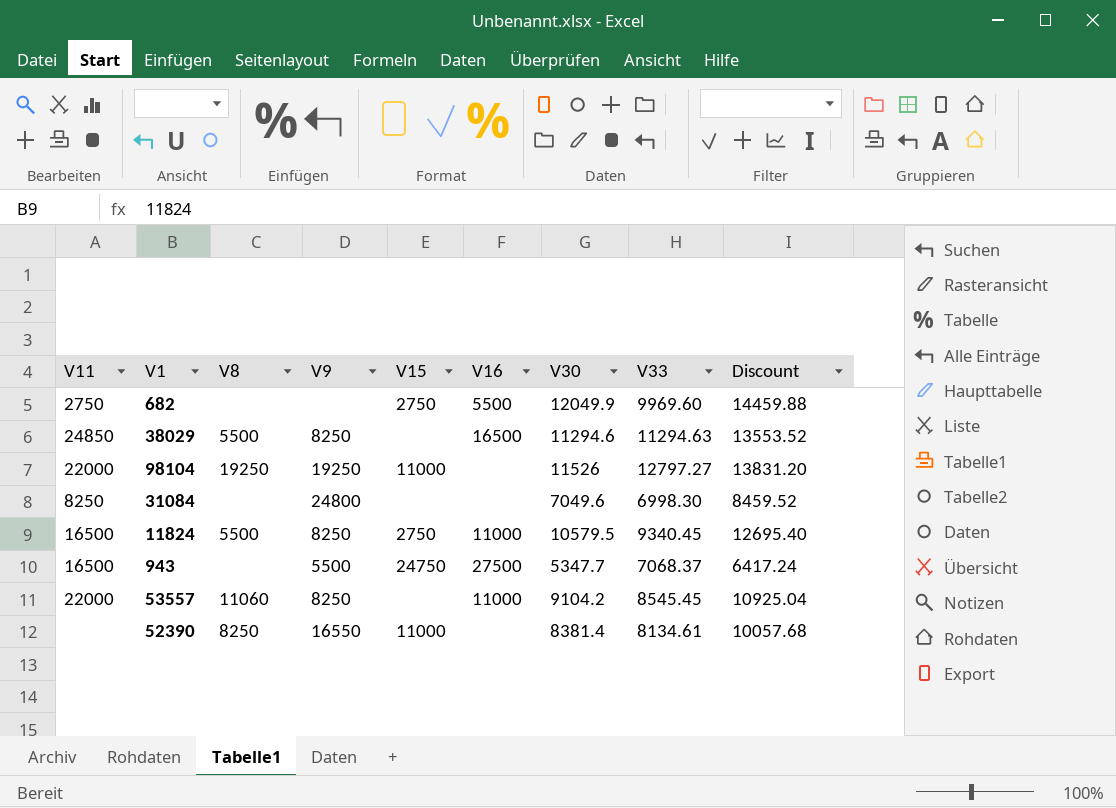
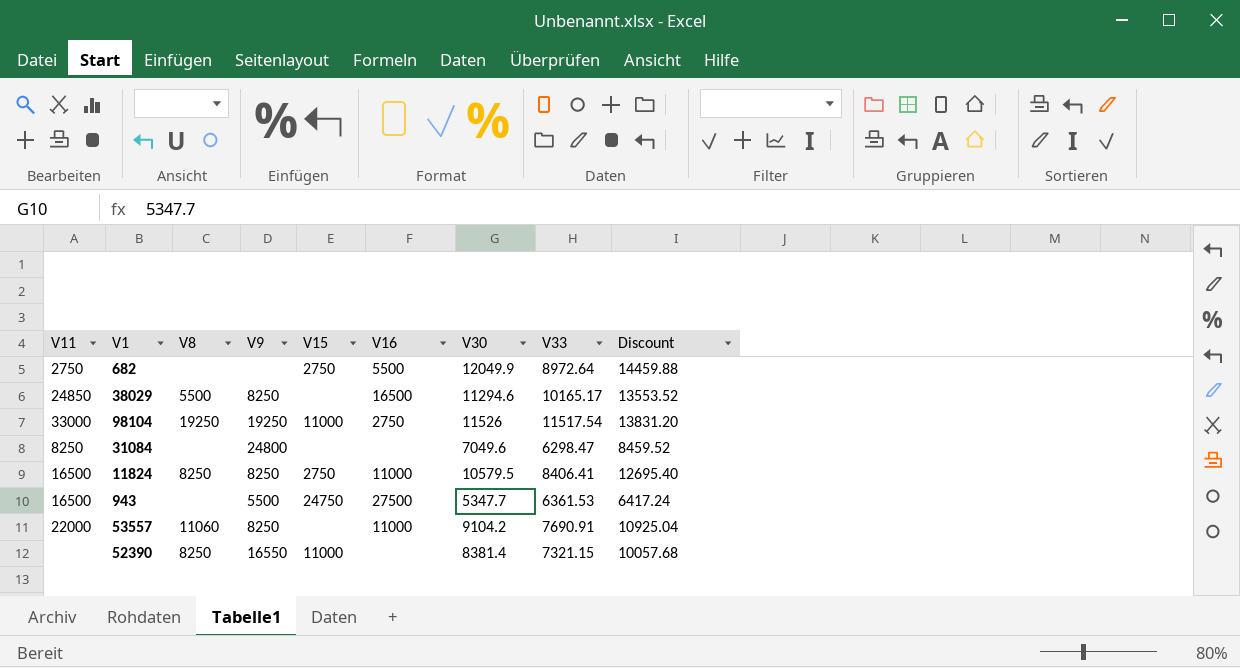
682 | V33: 9969.60 -> 8972.64
38029 | V33: 11294.63 -> 10165.17
98104 | V11: 22000 -> 33000
98104 | V16: none -> 2750
98104 | V33: 12797.27 -> 11517.54
31084 | V33: 6998.30 -> 6298.47
11824 | V8: 5500 -> 8250
11824 | V33: 9340.45 -> 8406.41
943 | V33: 7068.37 -> 6361.53
53557 | V33: 8545.45 -> 7690.91
52390 | V33: 8134.61 -> 7321.15

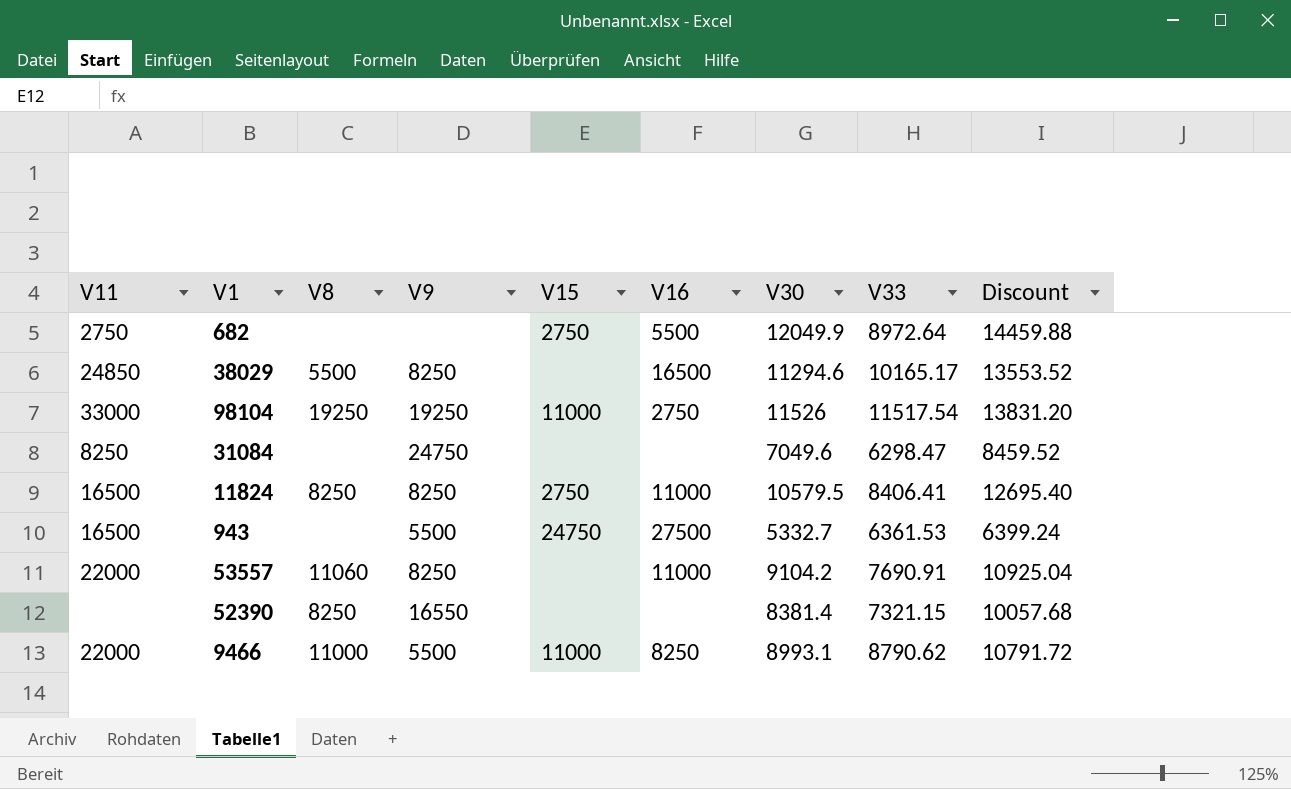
31084 | V9: 24800 -> 24750
943 | V30: 5347.7 -> 5332.7
943 | Discount: 6417.24 -> 6399.24
52390 | V15: 11000 -> none
row 9466: none -> 22000 | 11000 | 5500 | 11000 | 8250 | 8993.1 | 8790.62 | 10791.72

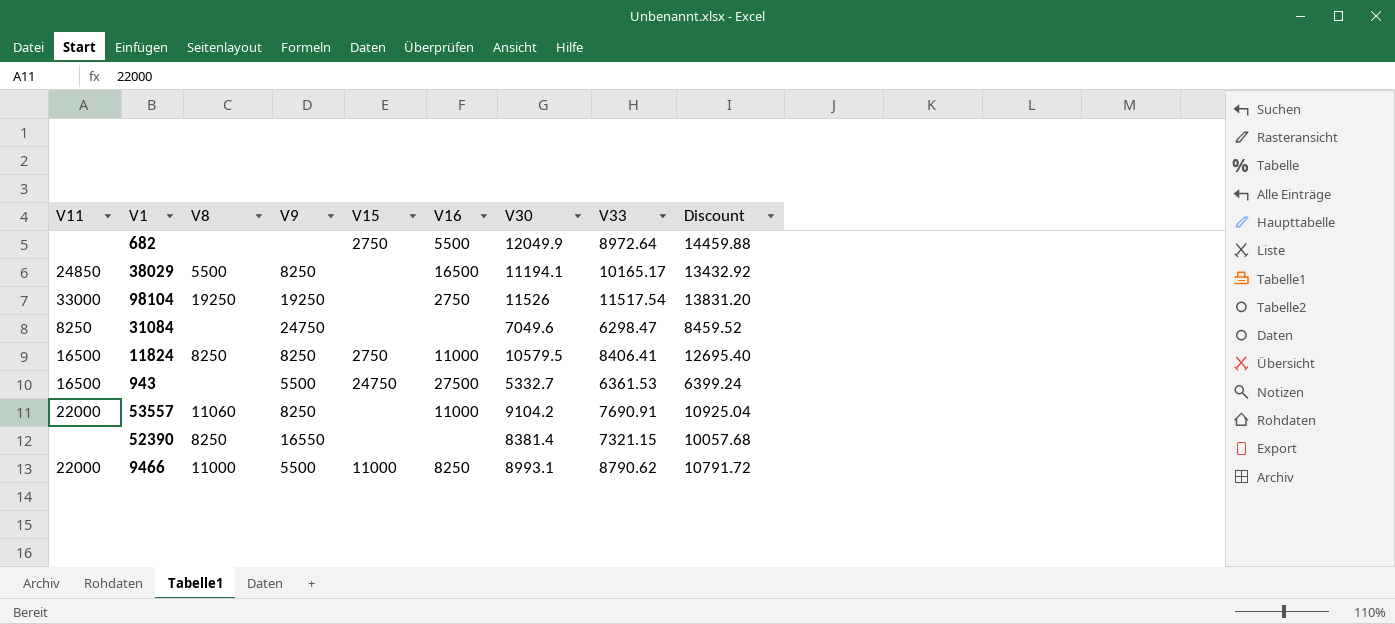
682 | V11: 2750 -> none
38029 | V30: 11294.6 -> 11194.1
38029 | Discount: 13553.52 -> 13432.92
98104 | V15: 11000 -> none

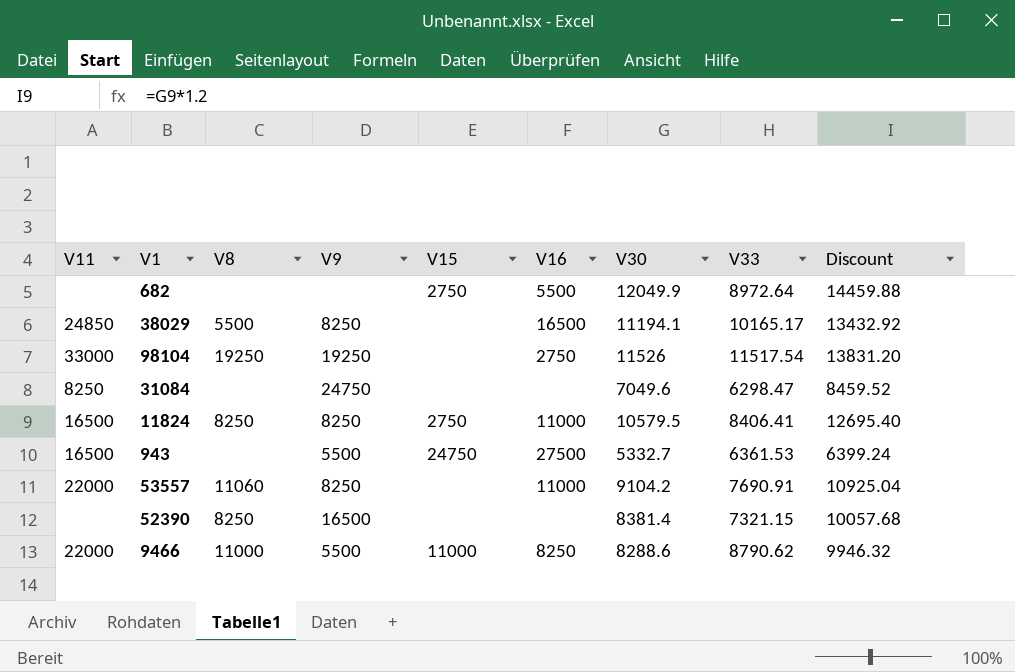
52390 | V9: 16550 -> 16500
9466 | V30: 8993.1 -> 8288.6
9466 | Discount: 10791.72 -> 9946.32

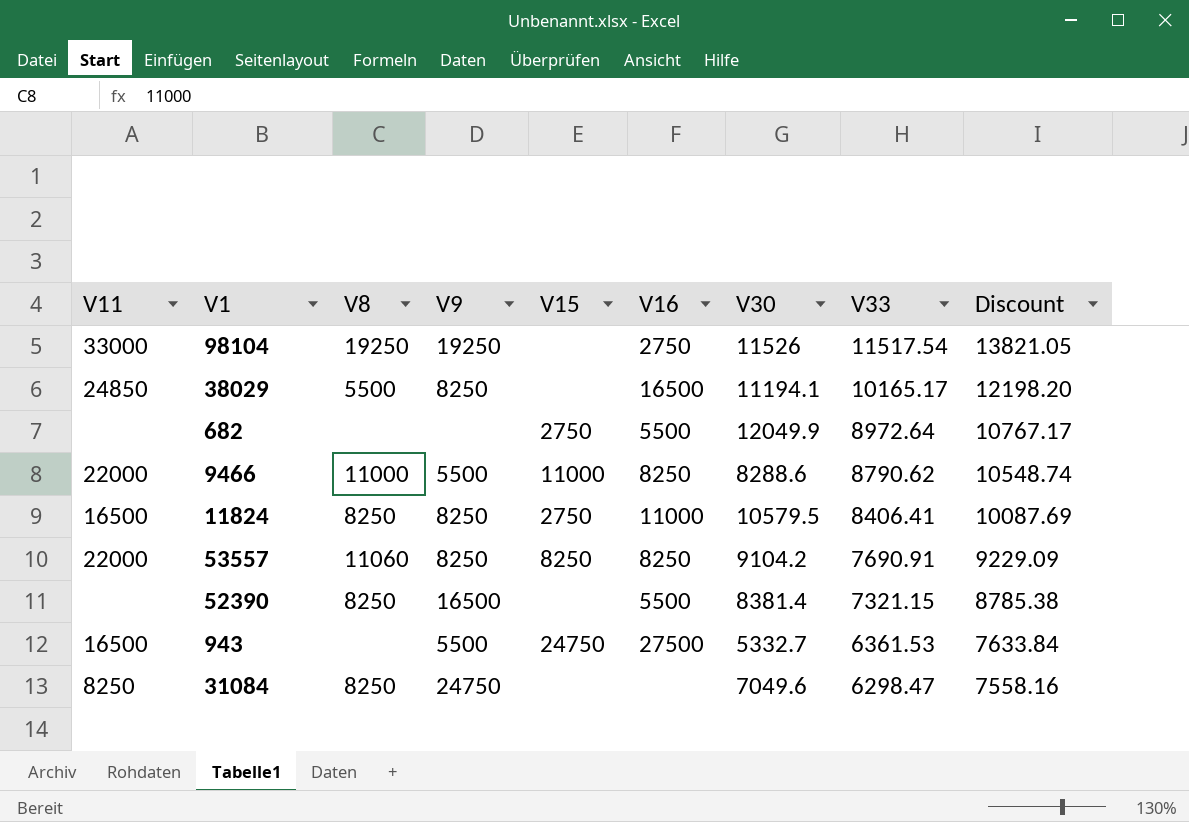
row order: none -> V33 descending
column Discount | formula: [V30] * 1.2 -> [V33] * 1.2
53557 | V15: none -> 8250
53557 | V16: 11000 -> 8250
52390 | V16: none -> 5500
31084 | V8: none -> 8250

